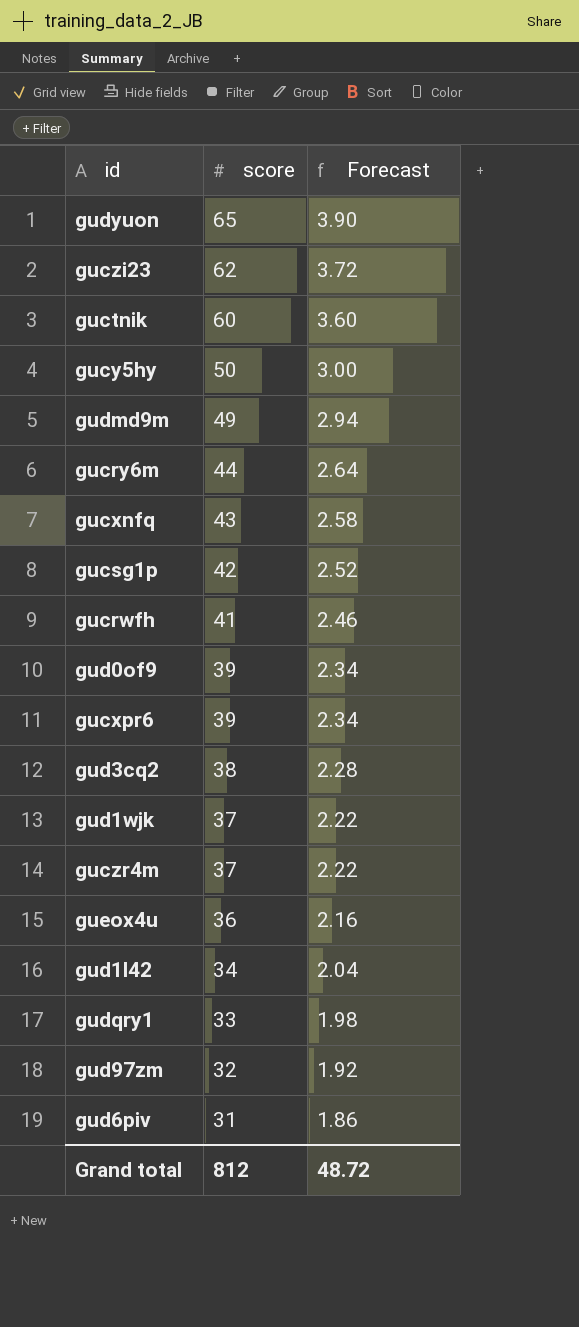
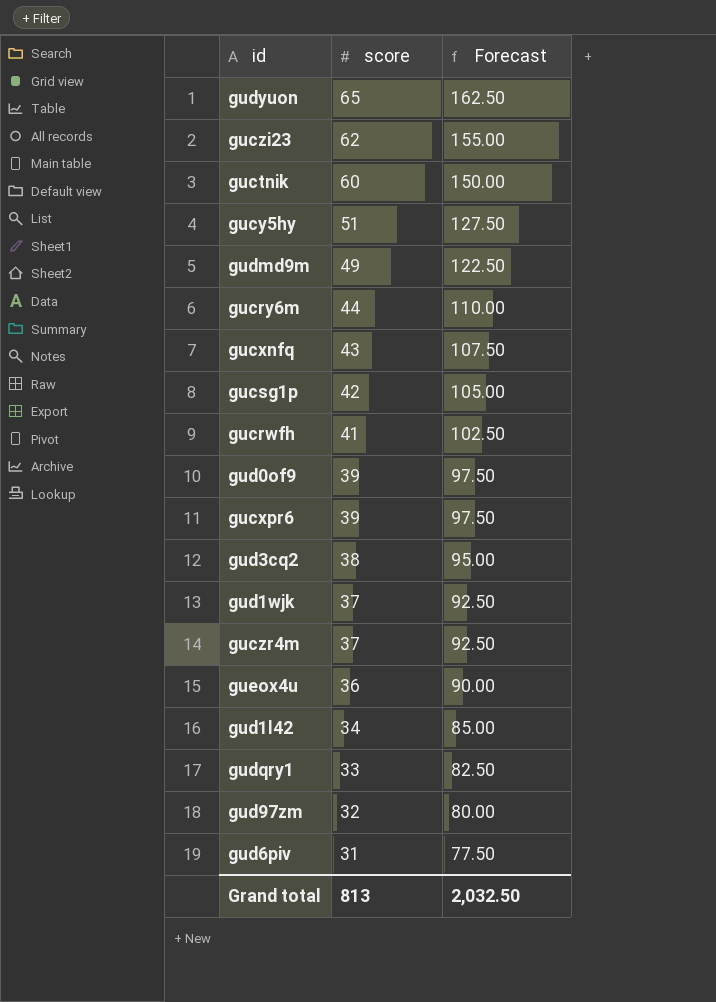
column Forecast | formula: [score] * 0.06 -> [score] * 2.5
gucy5hy | score: 50 -> 51
Grand total | score: 812 -> 813
Grand total | Forecast: 48.72 -> 2,032.50

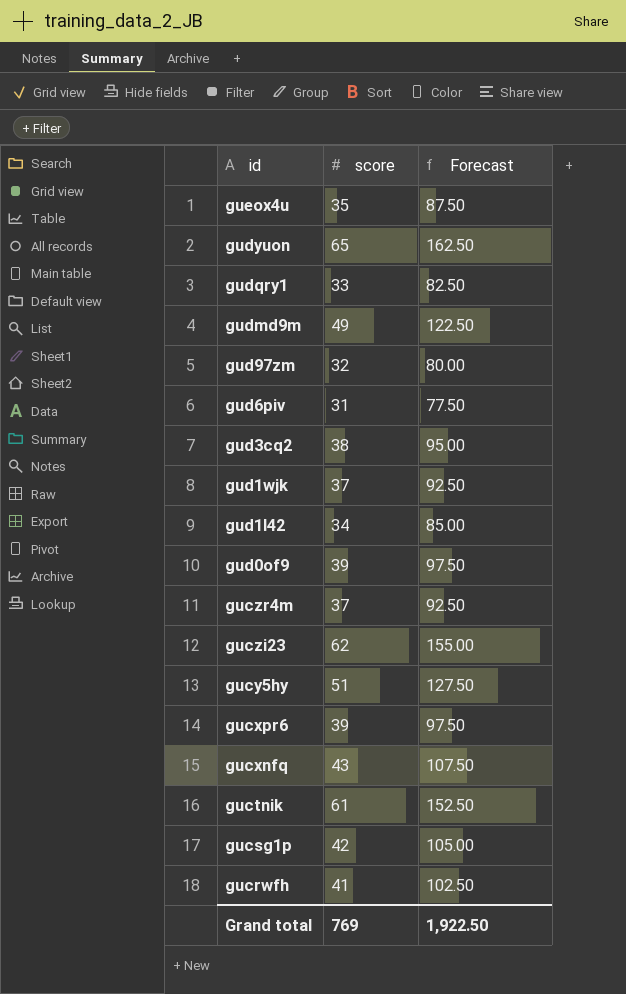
row order: score descending -> id descending
row gucry6m: 44 | 110.00 -> none
gueox4u | score: 36 -> 35
gueox4u | Forecast: 90.00 -> 87.50
guctnik | score: 60 -> 61
guctnik | Forecast: 150.00 -> 152.50
Grand total | score: 813 -> 769
Grand total | Forecast: 2,032.50 -> 1,922.50

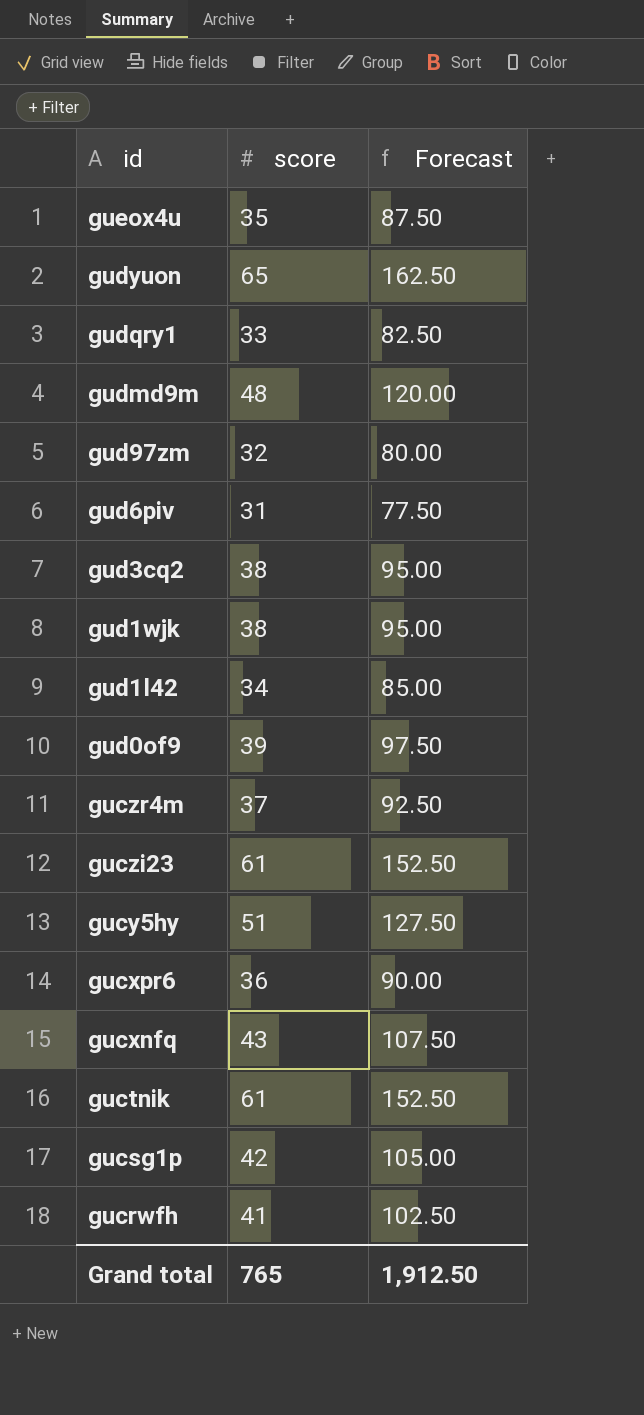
gudmd9m | score: 49 -> 48
gudmd9m | Forecast: 122.50 -> 120.00
gud1wjk | score: 37 -> 38
gud1wjk | Forecast: 92.50 -> 95.00
guczi23 | score: 62 -> 61
guczi23 | Forecast: 155.00 -> 152.50
gucxpr6 | score: 39 -> 36
gucxpr6 | Forecast: 97.50 -> 90.00
Grand total | score: 769 -> 765
Grand total | Forecast: 1,922.50 -> 1,912.50

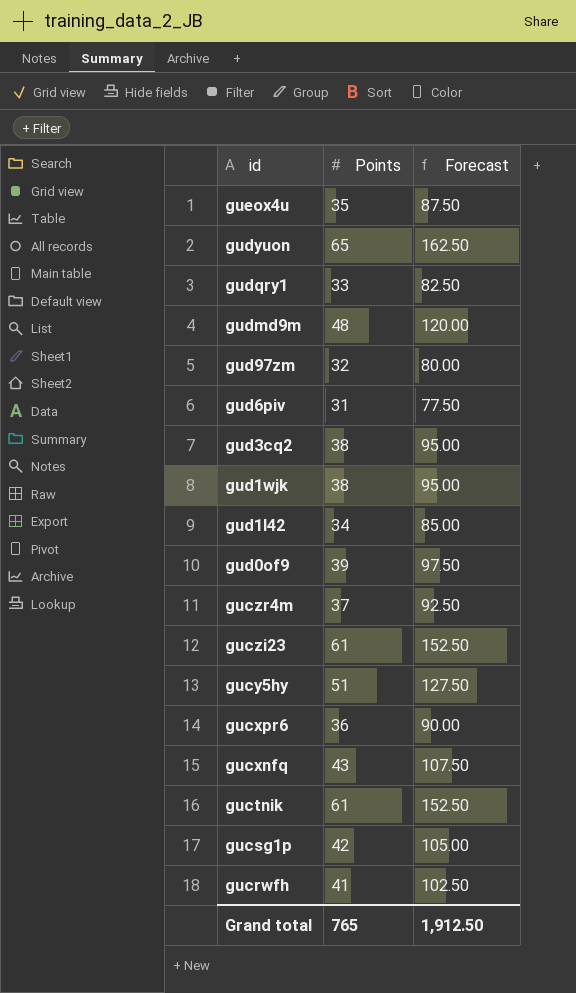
column name: score -> Points

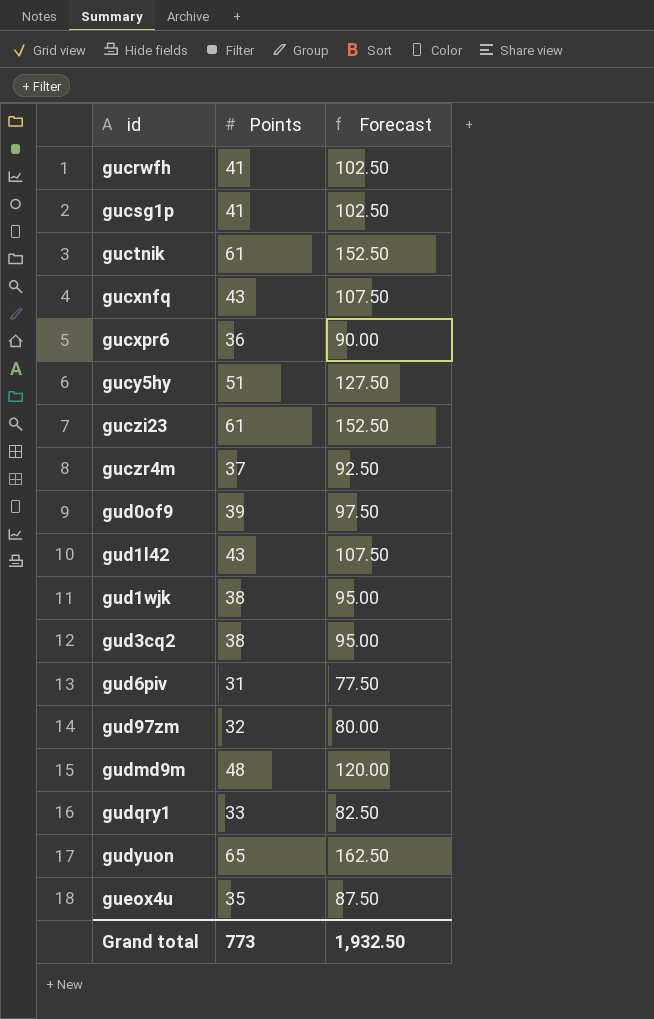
row order: id descending -> id ascending
gucsg1p | Points: 42 -> 41
gucsg1p | Forecast: 105.00 -> 102.50
gud1l42 | Points: 34 -> 43
gud1l42 | Forecast: 85.00 -> 107.50
Grand total | Points: 765 -> 773
Grand total | Forecast: 1,912.50 -> 1,932.50

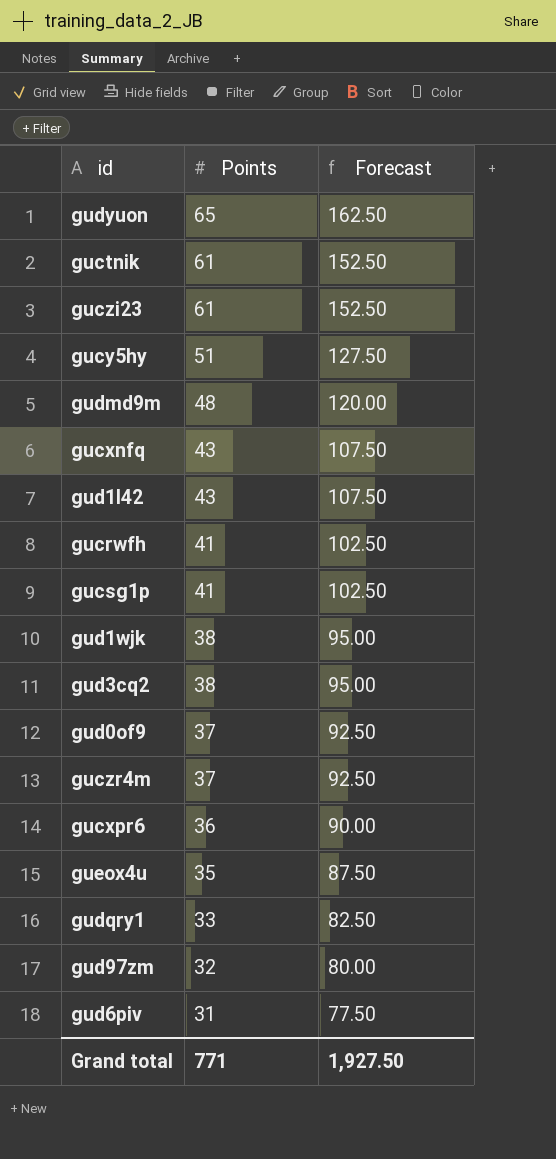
row order: id ascending -> Points descending
gud0of9 | Points: 39 -> 37
gud0of9 | Forecast: 97.50 -> 92.50
Grand total | Points: 773 -> 771
Grand total | Forecast: 1,932.50 -> 1,927.50

